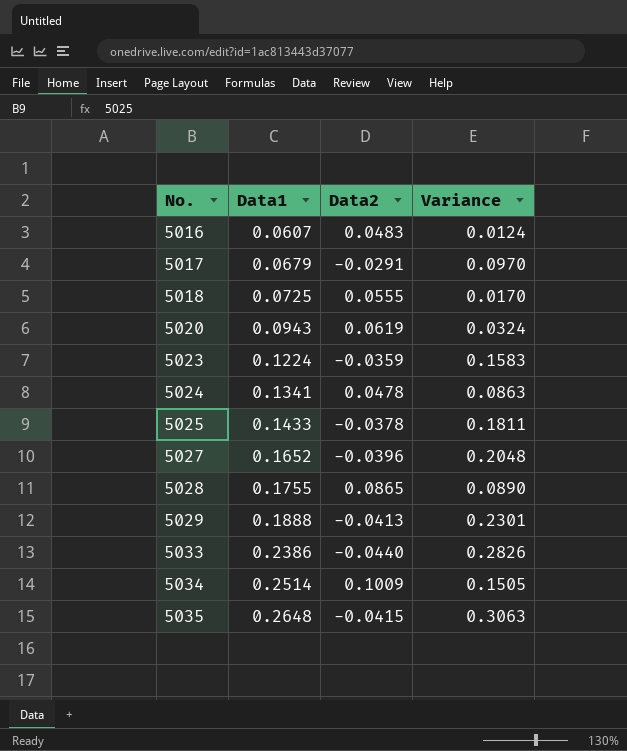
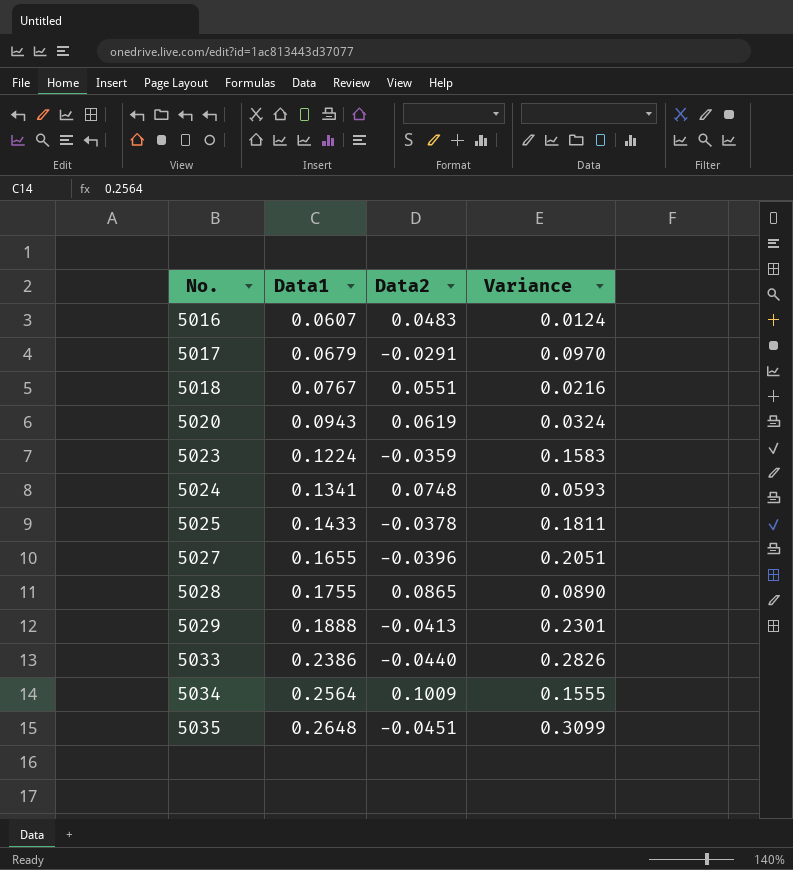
5018 | Data1: 0.0725 -> 0.0767
5018 | Data2: 0.0555 -> 0.0551
5018 | Variance: 0.0170 -> 0.0216
5024 | Data2: 0.0478 -> 0.0748
5024 | Variance: 0.0863 -> 0.0593
5027 | Data1: 0.1652 -> 0.1655
5027 | Variance: 0.2048 -> 0.2051
5034 | Data1: 0.2514 -> 0.2564
5034 | Variance: 0.1505 -> 0.1555
5035 | Data2: -0.0415 -> -0.0451
5035 | Variance: 0.3063 -> 0.3099

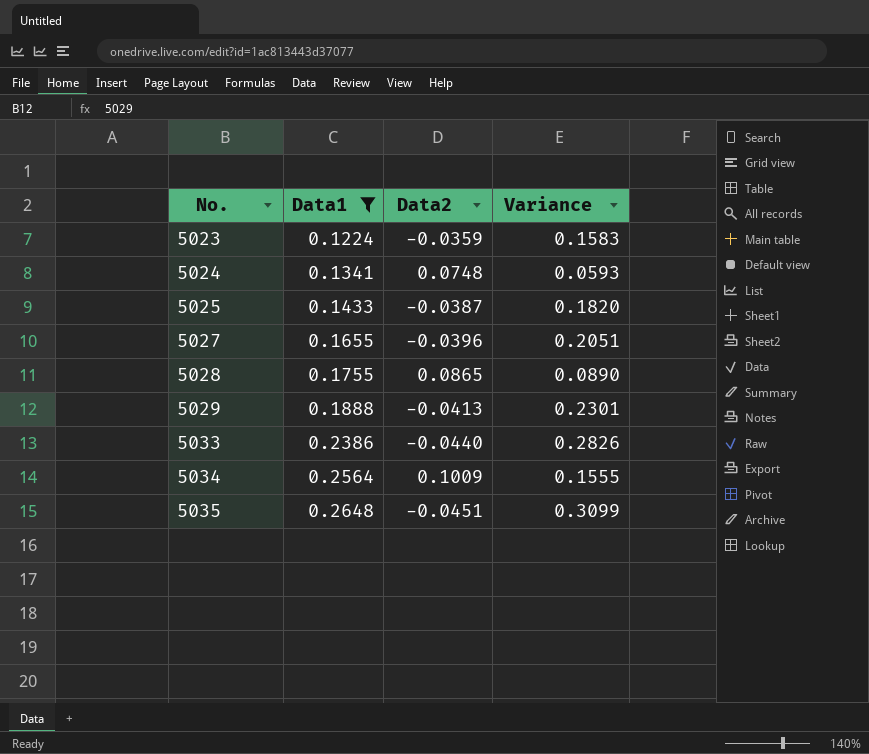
filter: none -> Data1 >= 0.1224
5025 | Data2: -0.0378 -> -0.0387
5025 | Variance: 0.1811 -> 0.1820

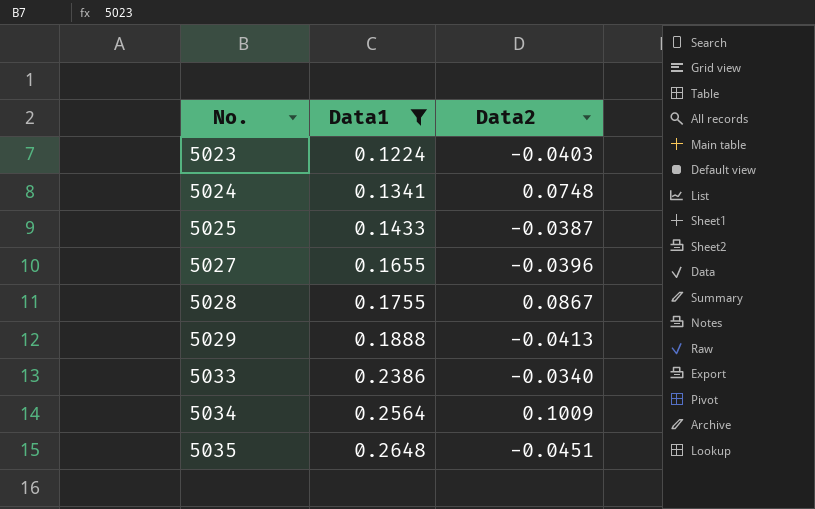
column Variance | formula: [Data1] - [Data2] -> none
5023 | Data2: -0.0359 -> -0.0403
5028 | Data2: 0.0865 -> 0.0867
5033 | Data2: -0.0440 -> -0.0340

